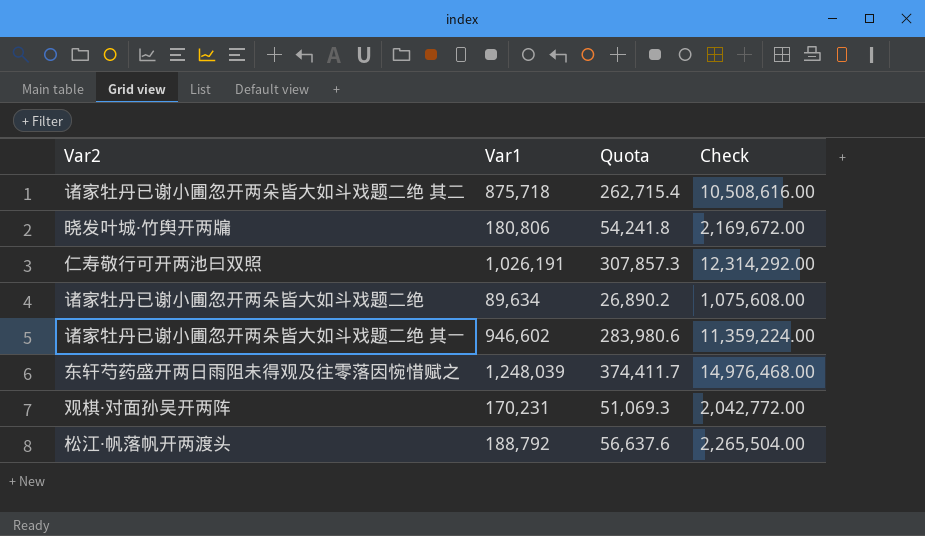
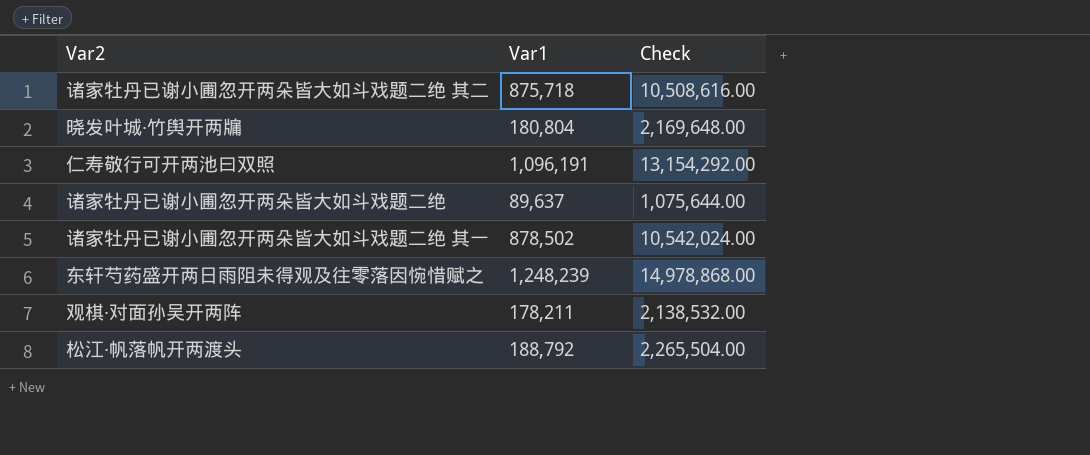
column Quota | formula: [Var1] * 0.3 -> none
晓发叶城·竹舆开两牖 | Var1: 180,806 -> 180,804
晓发叶城·竹舆开两牖 | Check: 2,169,672.00 -> 2,169,648.00
仁寿敬行可开两池曰双照 | Var1: 1,026,191 -> 1,096,191
仁寿敬行可开两池曰双照 | Check: 12,314,292.00 -> 13,154,292.00
诸家牡丹已谢小圃忽开两朵皆大如斗戏题二绝 | Var1: 89,634 -> 89,637
诸家牡丹已谢小圃忽开两朵皆大如斗戏题二绝 | Check: 1,075,608.00 -> 1,075,644.00
诸家牡丹已谢小圃忽开两朵皆大如斗戏题二绝 其一 | Var1: 946,602 -> 878,502
诸家牡丹已谢小圃忽开两朵皆大如斗戏题二绝 其一 | Check: 11,359,224.00 -> 10,542,024.00
东轩芍药盛开两日雨阻未得观及往零落因惋惜赋之 | Var1: 1,248,039 -> 1,248,239
东轩芍药盛开两日雨阻未得观及往零落因惋惜赋之 | Check: 14,976,468.00 -> 14,978,868.00
观棋·对面孙吴开两阵 | Var1: 170,231 -> 178,211
观棋·对面孙吴开两阵 | Check: 2,042,772.00 -> 2,138,532.00

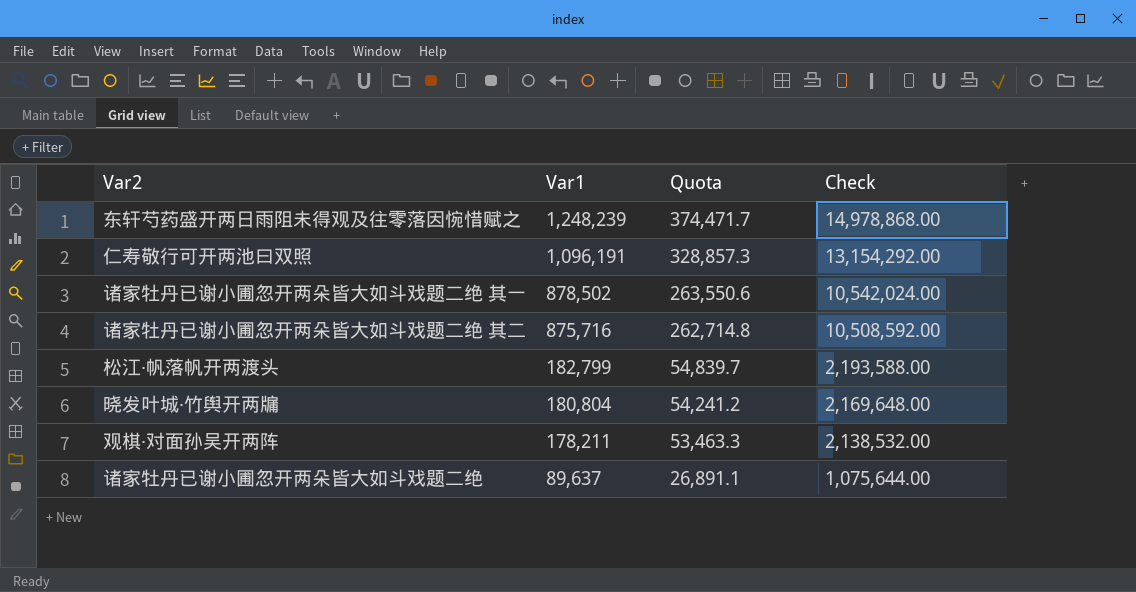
row order: none -> Var1 descending
column Quota | formula: none -> [Var1] * 0.3
诸家牡丹已谢小圃忽开两朵皆大如斗戏题二绝 其二 | Var1: 875,718 -> 875,716
诸家牡丹已谢小圃忽开两朵皆大如斗戏题二绝 其二 | Check: 10,508,616.00 -> 10,508,592.00
松江·帆落帆开两渡头 | Var1: 188,792 -> 182,799
松江·帆落帆开两渡头 | Check: 2,265,504.00 -> 2,193,588.00

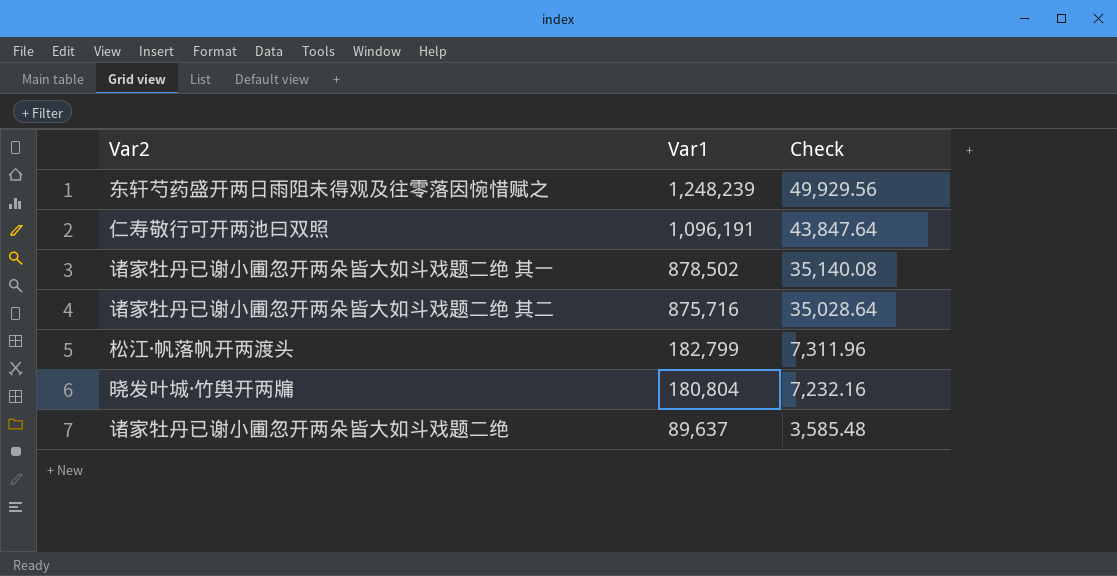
column Quota | formula: [Var1] * 0.3 -> none
column Check | formula: [Var1] * 12 -> [Var1] * 0.04
row 观棋·对面孙吴开两阵: 178,211 | 53,463.3 | 2,138,532.00 -> none

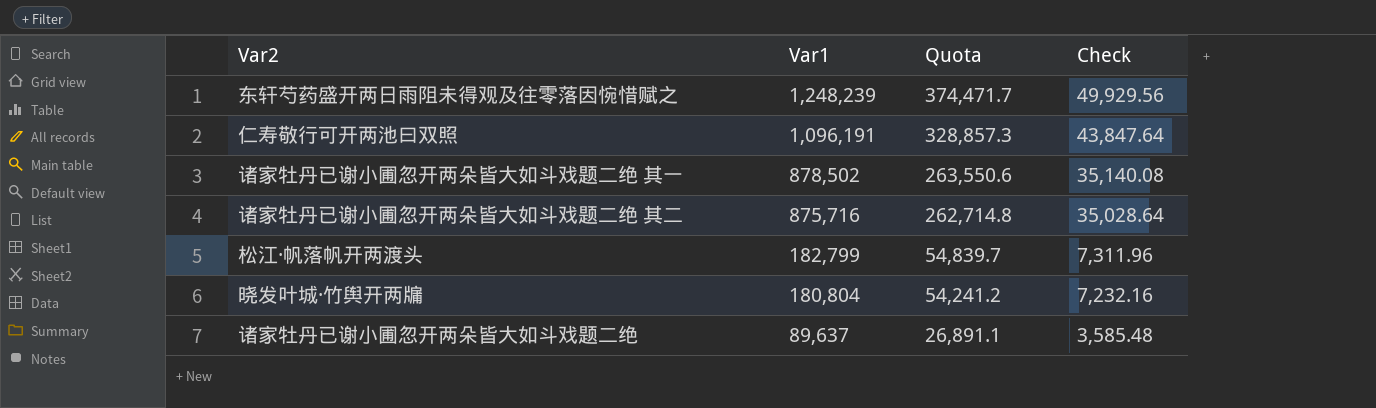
column Quota | formula: none -> [Var1] * 0.3

